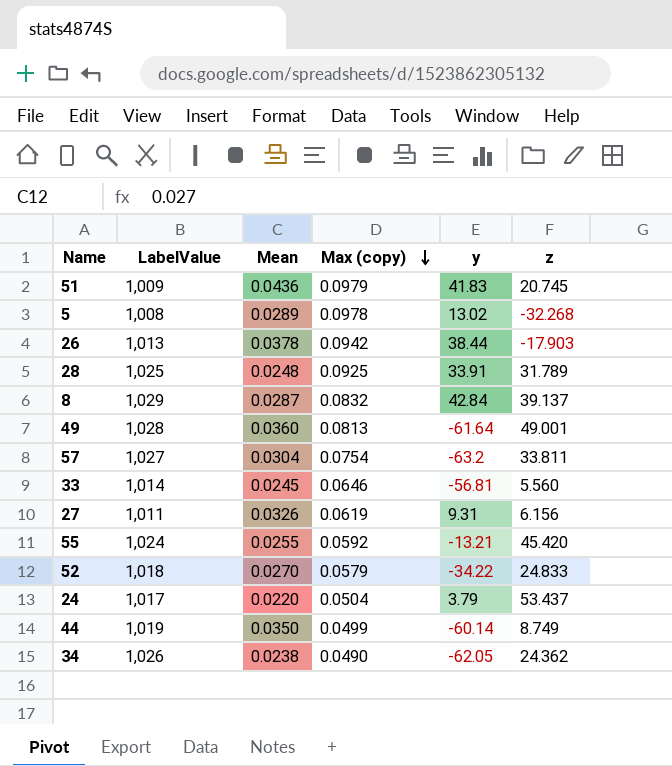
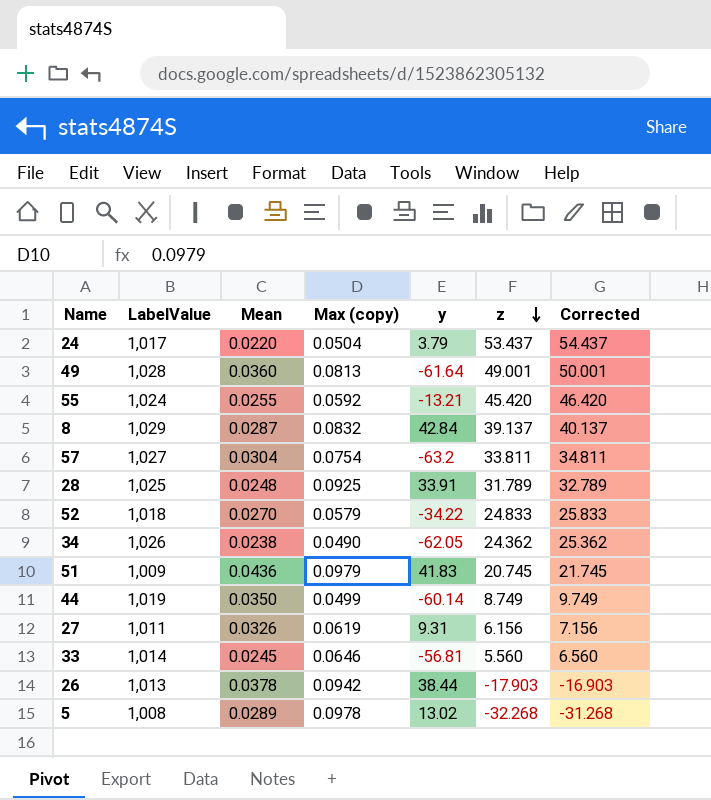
row order: Max (copy) descending -> z descending
column Corrected | formula: none -> [z] + 1

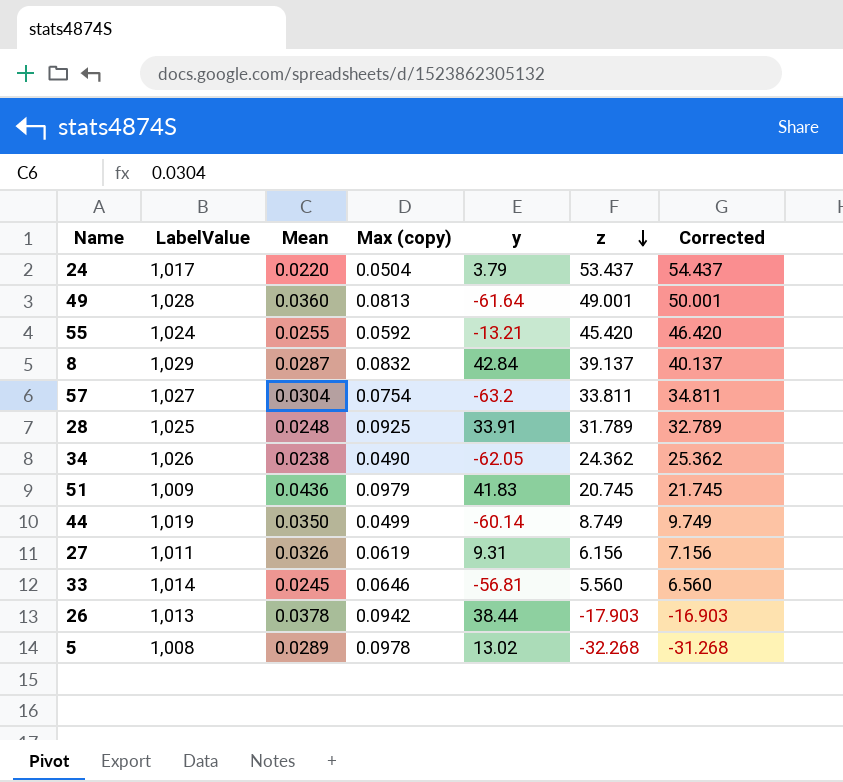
row 52: 1,018 | 0.0270 | 0.0579 | -34.22 | 24.833 | 25.833 -> none

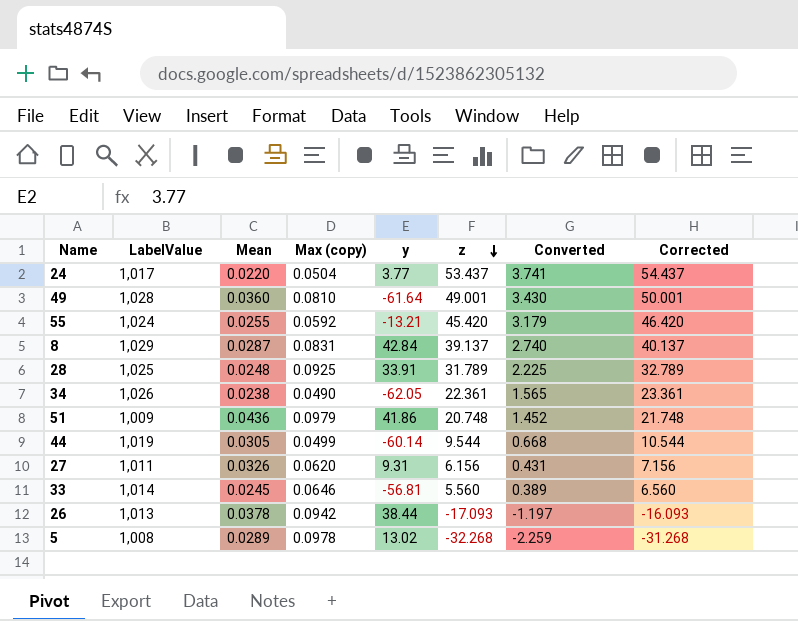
column Converted | formula: none -> [z] * 0.07
row 57: 1,027 | 0.0304 | 0.0754 | -63.2 | 33.811 | 34.811 -> none
24 | y: 3.79 -> 3.77
49 | Max (copy): 0.0813 -> 0.0810
8 | Max (copy): 0.0832 -> 0.0831
34 | z: 24.362 -> 22.361
34 | Corrected: 25.362 -> 23.361
51 | y: 41.83 -> 41.86
51 | z: 20.745 -> 20.748
51 | Corrected: 21.745 -> 21.748
44 | Mean: 0.0350 -> 0.0305
44 | z: 8.749 -> 9.544
44 | Corrected: 9.749 -> 10.544
27 | Max (copy): 0.0619 -> 0.0620
26 | z: -17.903 -> -17.093
26 | Corrected: -16.903 -> -16.093

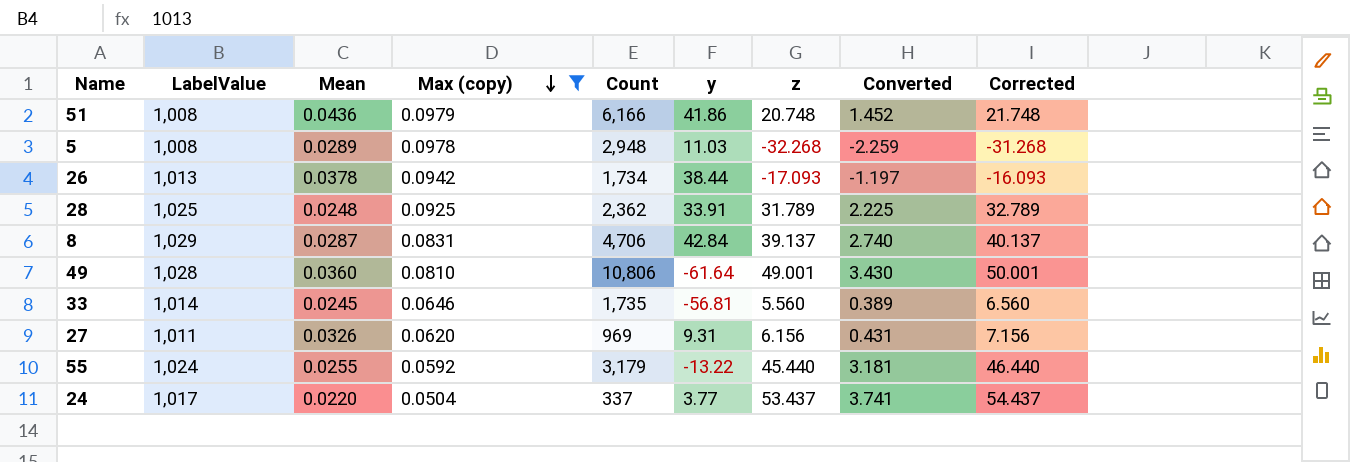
filter: none -> Max (copy) >= 0.0504
row order: z descending -> Max (copy) descending
column Count | position: none -> 5
51 | LabelValue: 1,009 -> 1,008
5 | y: 13.02 -> 11.03
55 | y: -13.21 -> -13.22
55 | z: 45.420 -> 45.440
55 | Converted: 3.179 -> 3.181
55 | Corrected: 46.420 -> 46.440

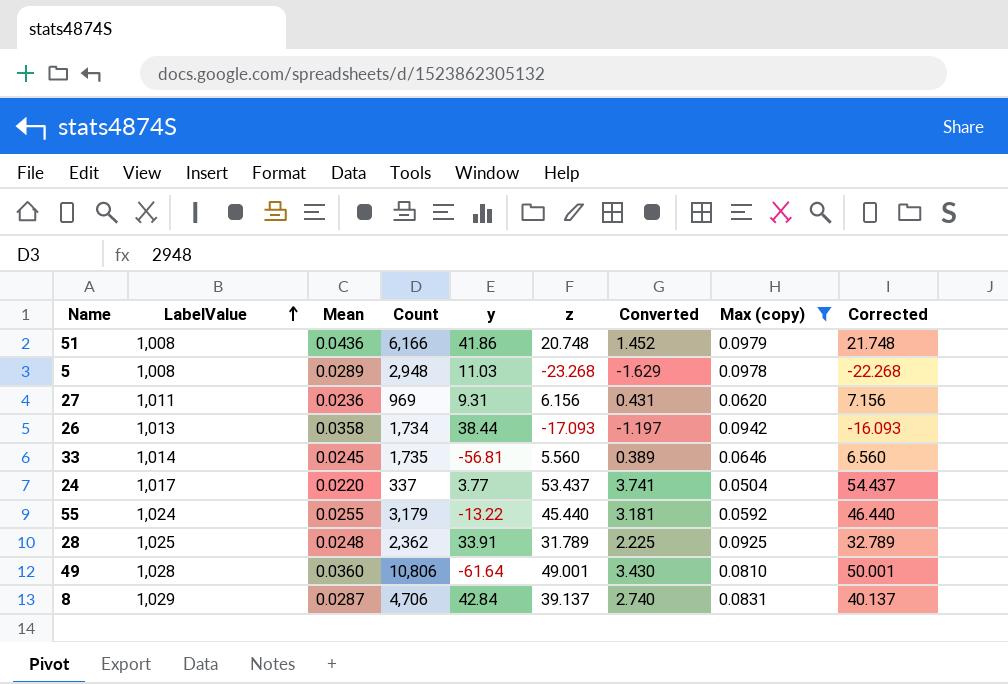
row order: Max (copy) descending -> LabelValue ascending
column Max (copy) | position: 4 -> 8
5 | z: -32.268 -> -23.268
5 | Converted: -2.259 -> -1.629
5 | Corrected: -31.268 -> -22.268
27 | Mean: 0.0326 -> 0.0236
26 | Mean: 0.0378 -> 0.0358

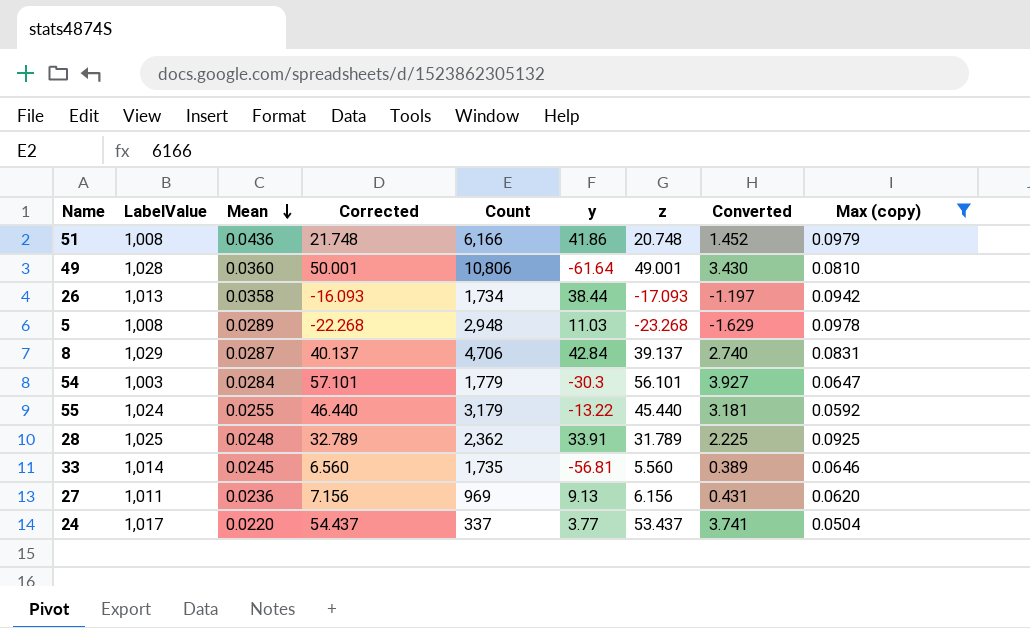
row order: LabelValue ascending -> Mean descending
column Corrected | position: 9 -> 4
row 54: none -> 1,003 | 0.0284 | 57.101 | 1,779 | -30.3 | 56.101 | 3.927 | 0.0647
27 | y: 9.31 -> 9.13

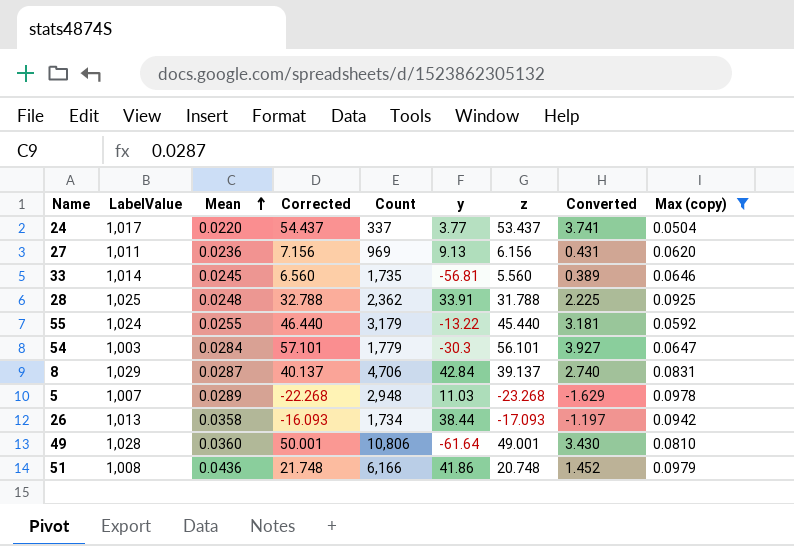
row order: Mean descending -> Mean ascending
28 | Corrected: 32.789 -> 32.788
28 | z: 31.789 -> 31.788
5 | LabelValue: 1,008 -> 1,007

